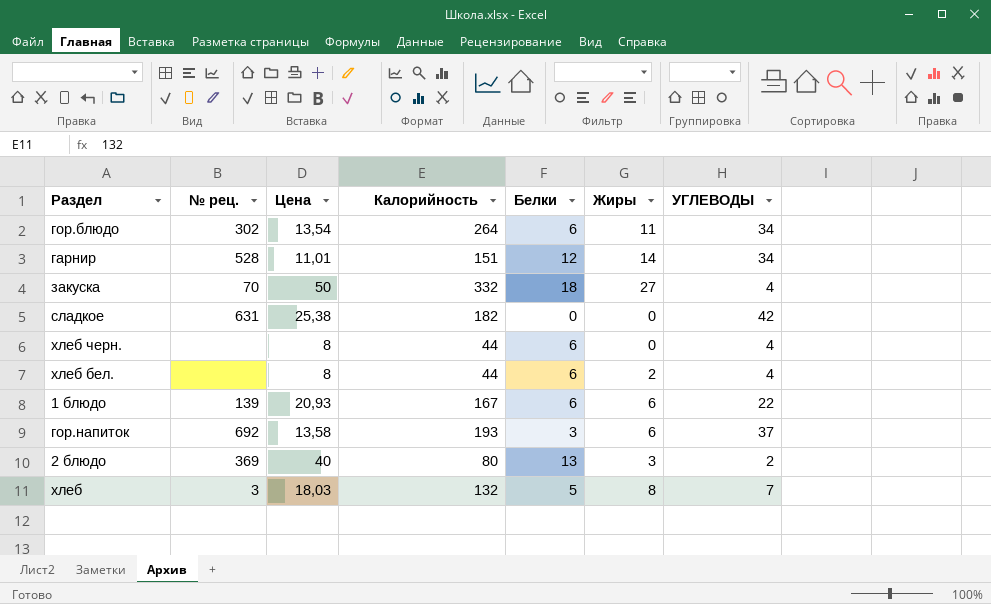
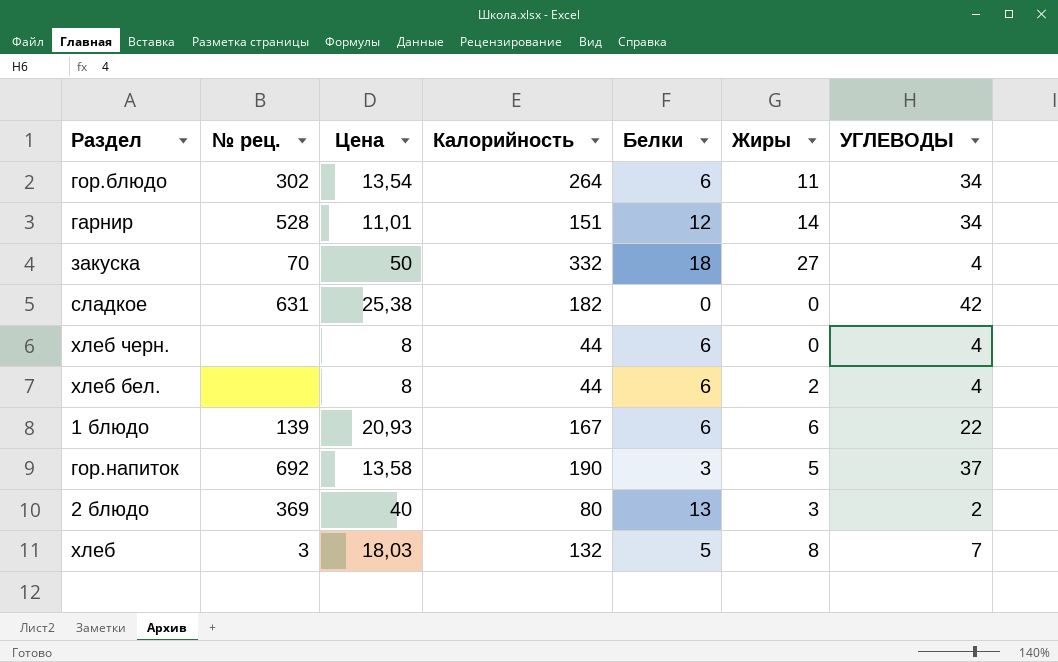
гор.напиток | Калорийность: 193 -> 190
гор.напиток | Жиры: 6 -> 5

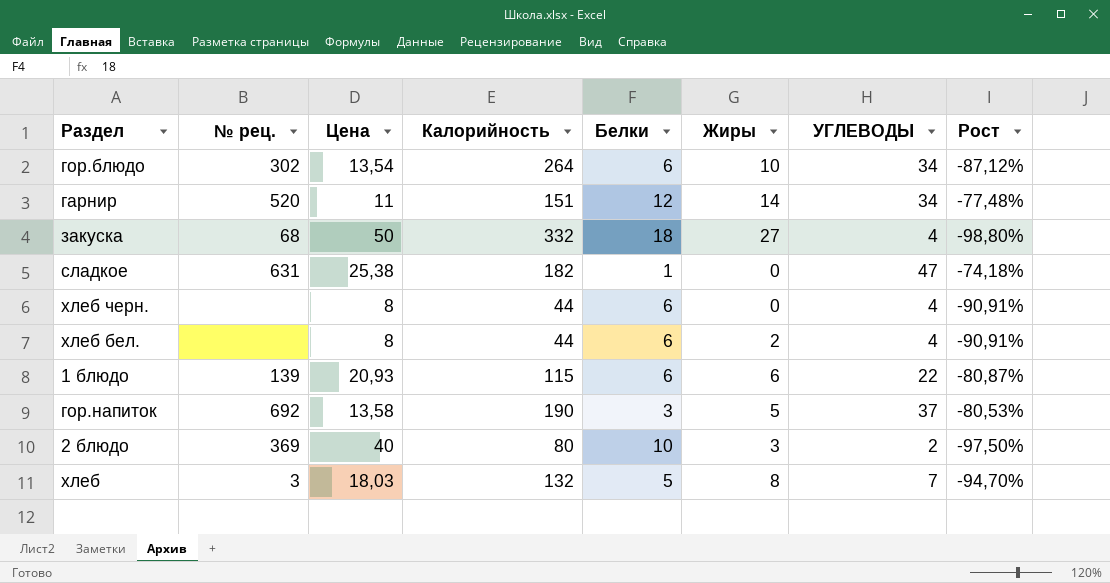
column Рост | formula: none -> ([УГЛЕВОДЫ] - [Калорийность]) / [Калорийность]
гор.блюдо | Жиры: 11 -> 10
гарнир | № рец.: 528 -> 520
гарнир | Цена: 11,01 -> 11
закуска | № рец.: 70 -> 68
сладкое | Белки: 0 -> 1
сладкое | УГЛЕВОДЫ: 42 -> 47
1 блюдо | Калорийность: 167 -> 115
2 блюдо | Белки: 13 -> 10

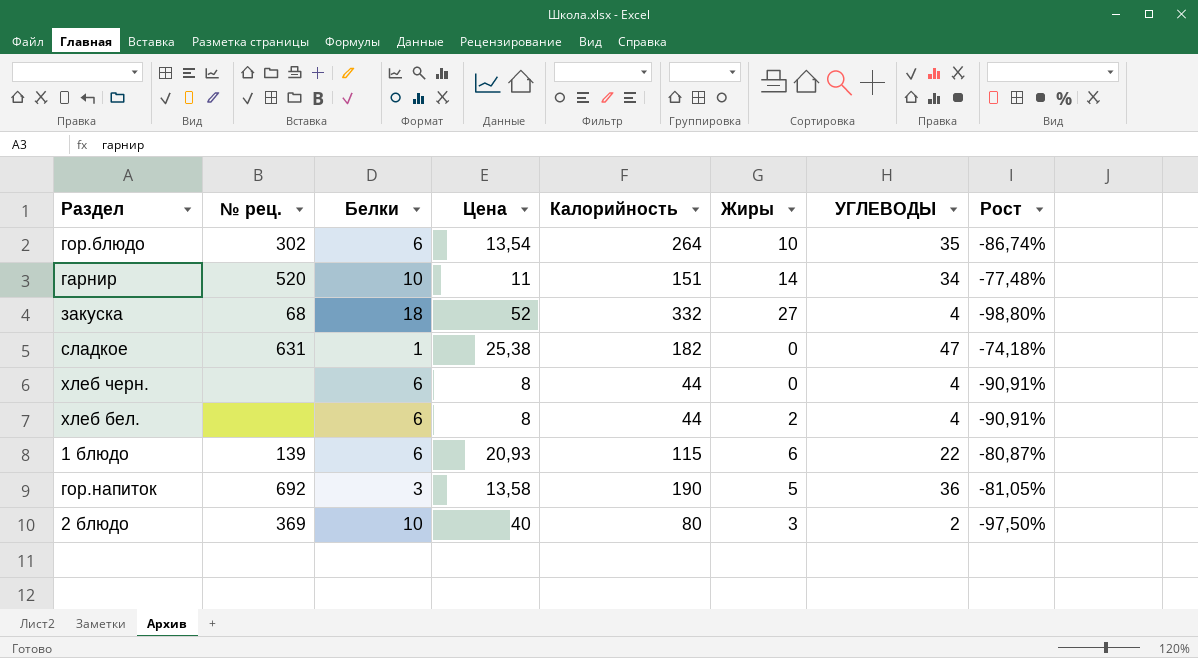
column Белки | position: 5 -> 3
row хлеб: 3 | 18,03 | 132 | 5 | 8 | 7 | -94,70% -> none
гор.блюдо | УГЛЕВОДЫ: 34 -> 35
гор.блюдо | Рост: -87,12% -> -86,74%
гарнир | Белки: 12 -> 10
закуска | Цена: 50 -> 52
гор.напиток | УГЛЕВОДЫ: 37 -> 36
гор.напиток | Рост: -80,53% -> -81,05%

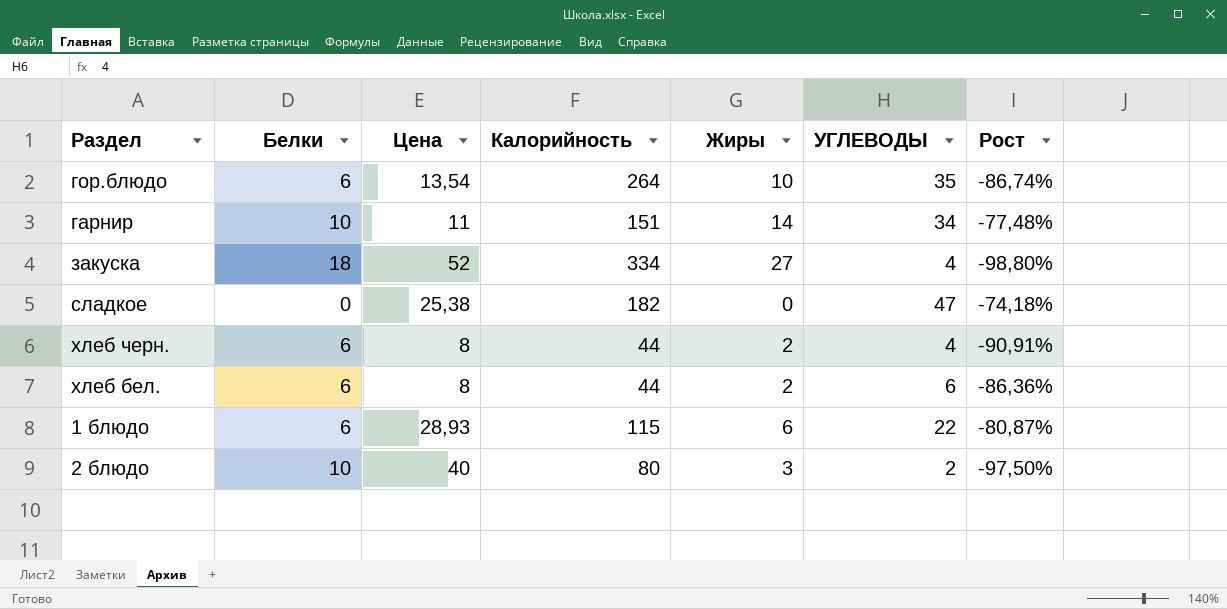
column № рец. | position: 2 -> none
row гор.напиток: 692 | 3 | 13,58 | 190 | 5 | 36 | -81,05% -> none
закуска | Калорийность: 332 -> 334
сладкое | Белки: 1 -> 0
хлеб черн. | Жиры: 0 -> 2
хлеб бел. | УГЛЕВОДЫ: 4 -> 6
хлеб бел. | Рост: -90,91% -> -86,36%
1 блюдо | Цена: 20,93 -> 28,93

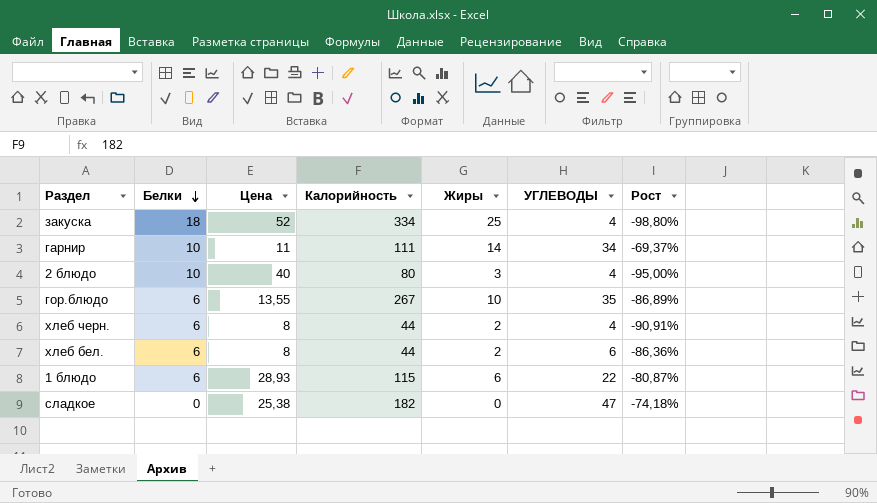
row order: none -> Белки descending
закуска | Жиры: 27 -> 25
гарнир | Калорийность: 151 -> 111
гарнир | Рост: -77,48% -> -69,37%
2 блюдо | УГЛЕВОДЫ: 2 -> 4
2 блюдо | Рост: -97,50% -> -95,00%
гор.блюдо | Цена: 13,54 -> 13,55
гор.блюдо | Калорийность: 264 -> 267
гор.блюдо | Рост: -86,74% -> -86,89%

